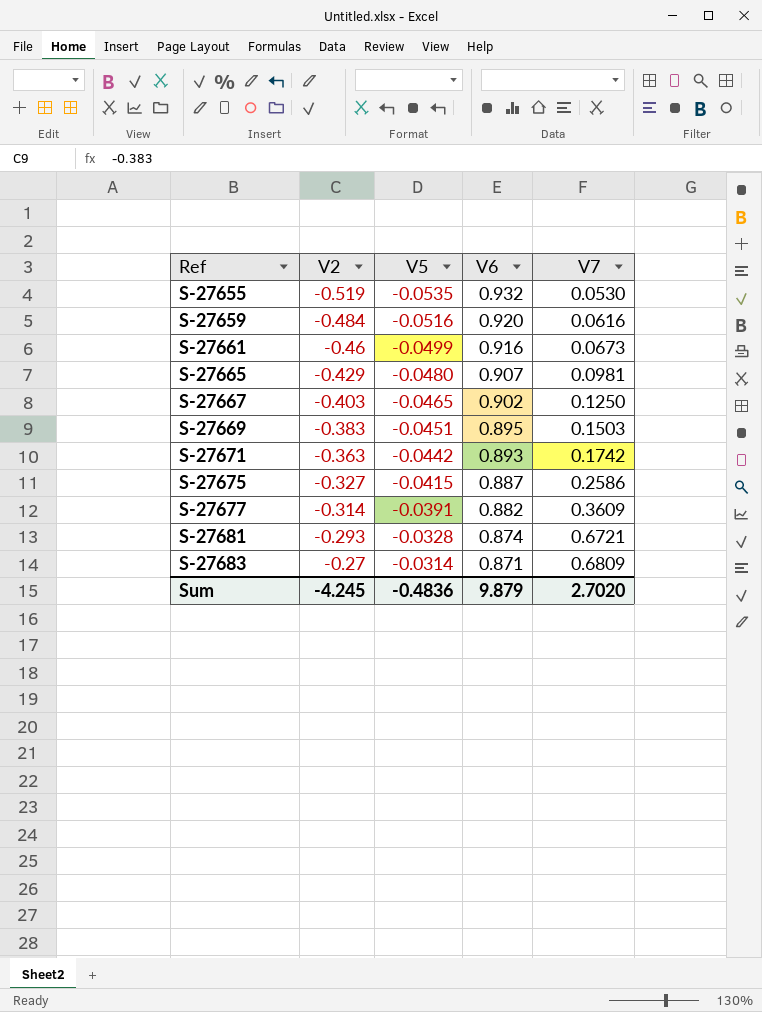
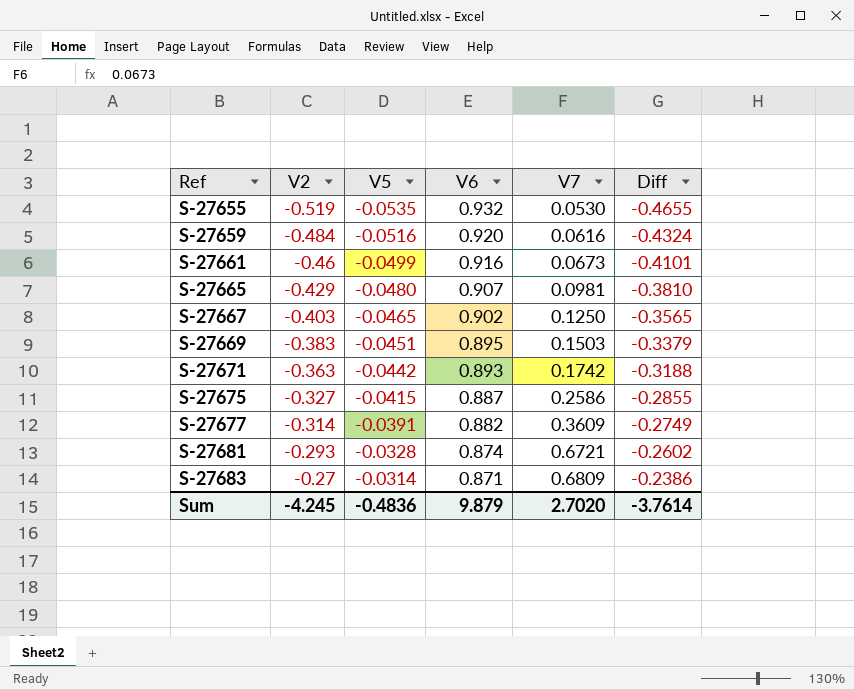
column Diff | formula: none -> [V2] - [V5]

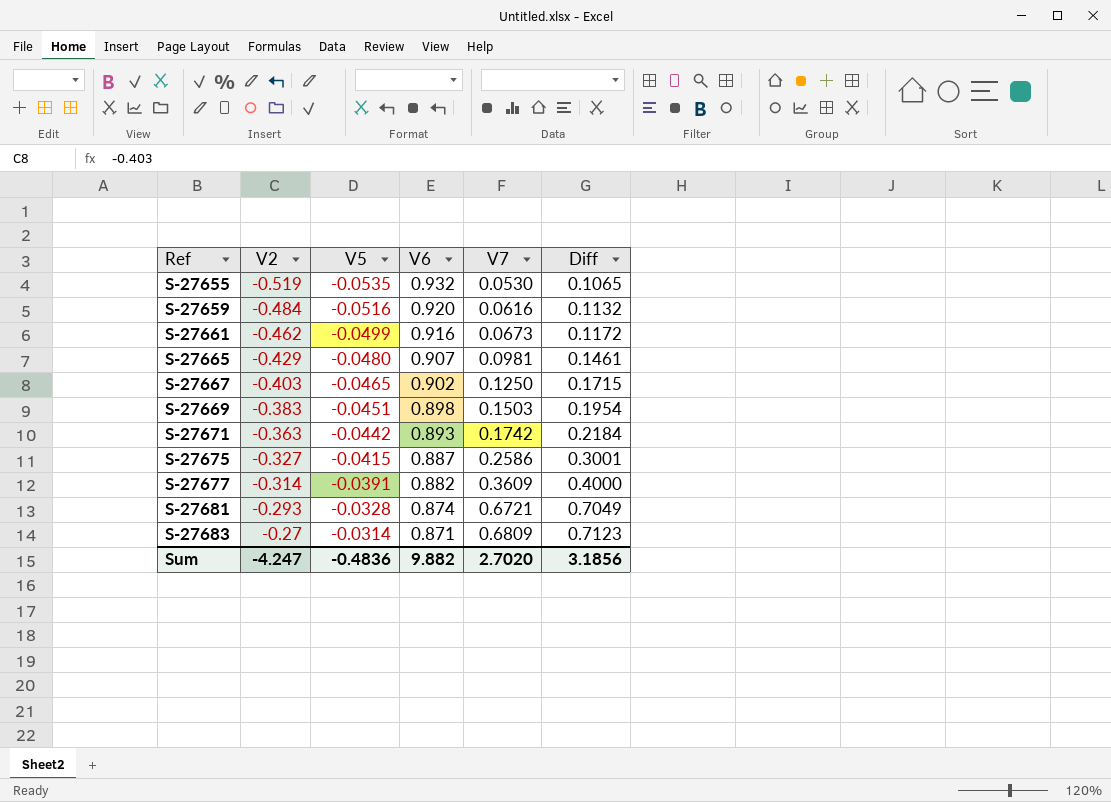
column Diff | formula: [V2] - [V5] -> [V7] - [V5]
S-27661 | V2: -0.46 -> -0.462
S-27669 | V6: 0.895 -> 0.898
Sum | V2: -4.245 -> -4.247
Sum | V6: 9.879 -> 9.882
Sum | Diff: -3.7614 -> 3.1856

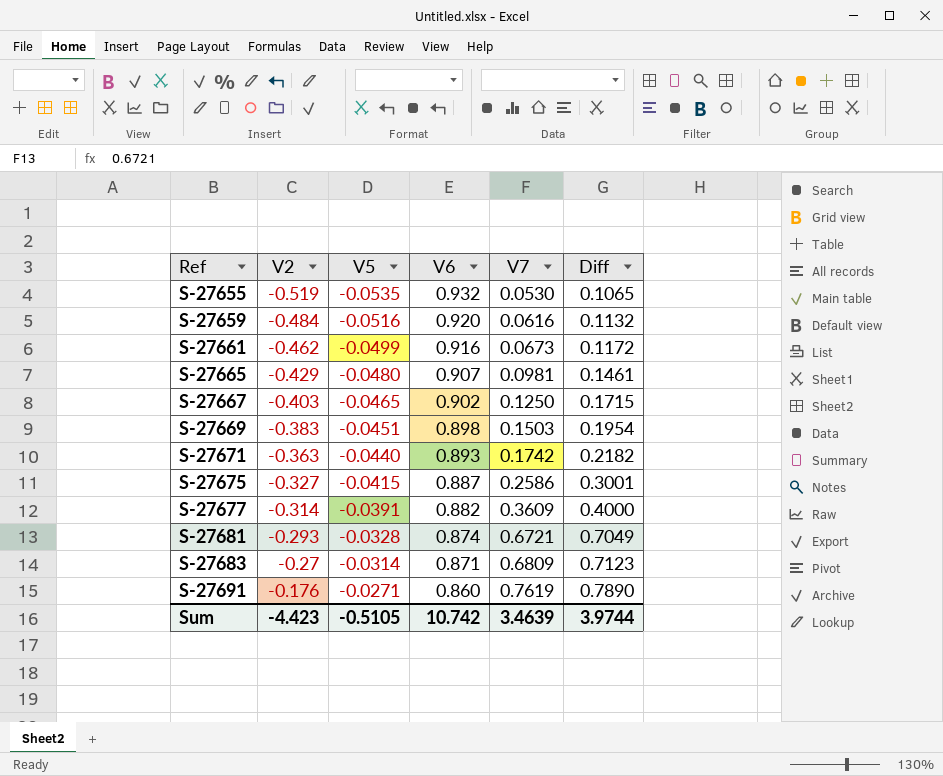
S-27671 | V5: -0.0442 -> -0.0440
S-27671 | Diff: 0.2184 -> 0.2182
row S-27691: none -> -0.176 | -0.0271 | 0.860 | 0.7619 | 0.7890
Sum | V2: -4.247 -> -4.423
Sum | V5: -0.4836 -> -0.5105
Sum | V6: 9.882 -> 10.742
Sum | V7: 2.7020 -> 3.4639
Sum | Diff: 3.1856 -> 3.9744

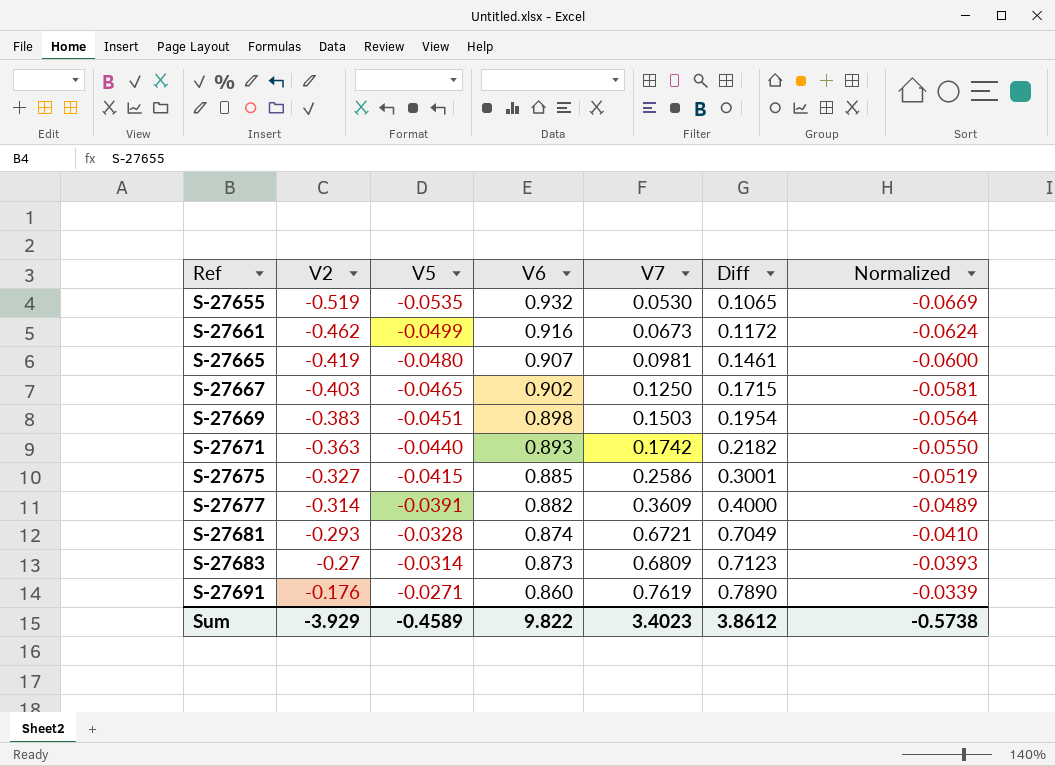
column Normalized | formula: none -> [V5] * 1.25
row S-27659: -0.484 | -0.0516 | 0.920 | 0.0616 | 0.1132 -> none
S-27665 | V2: -0.429 -> -0.419
S-27675 | V6: 0.887 -> 0.885
S-27683 | V6: 0.871 -> 0.873
Sum | V2: -4.423 -> -3.929
Sum | V5: -0.5105 -> -0.4589
Sum | V6: 10.742 -> 9.822
Sum | V7: 3.4639 -> 3.4023
Sum | Diff: 3.9744 -> 3.8612

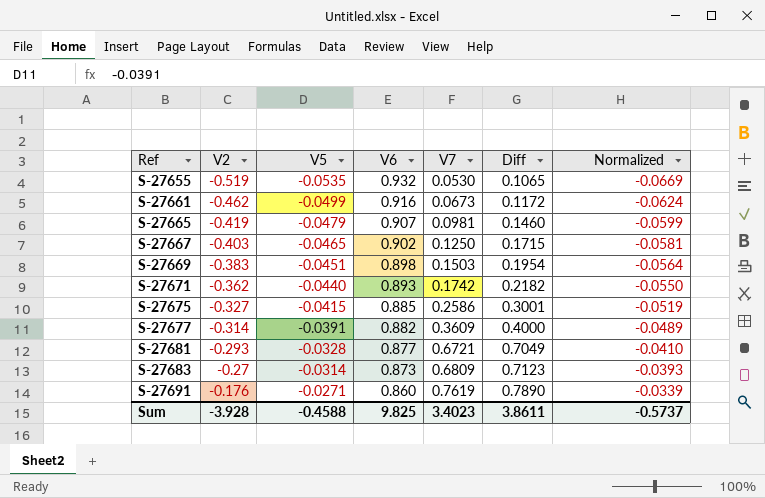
S-27665 | V5: -0.0480 -> -0.0479
S-27665 | Diff: 0.1461 -> 0.1460
S-27665 | Normalized: -0.0600 -> -0.0599
S-27671 | V2: -0.363 -> -0.362
S-27681 | V6: 0.874 -> 0.877
Sum | V2: -3.929 -> -3.928
Sum | V5: -0.4589 -> -0.4588
Sum | V6: 9.822 -> 9.825
Sum | Diff: 3.8612 -> 3.8611
Sum | Normalized: -0.5738 -> -0.5737

